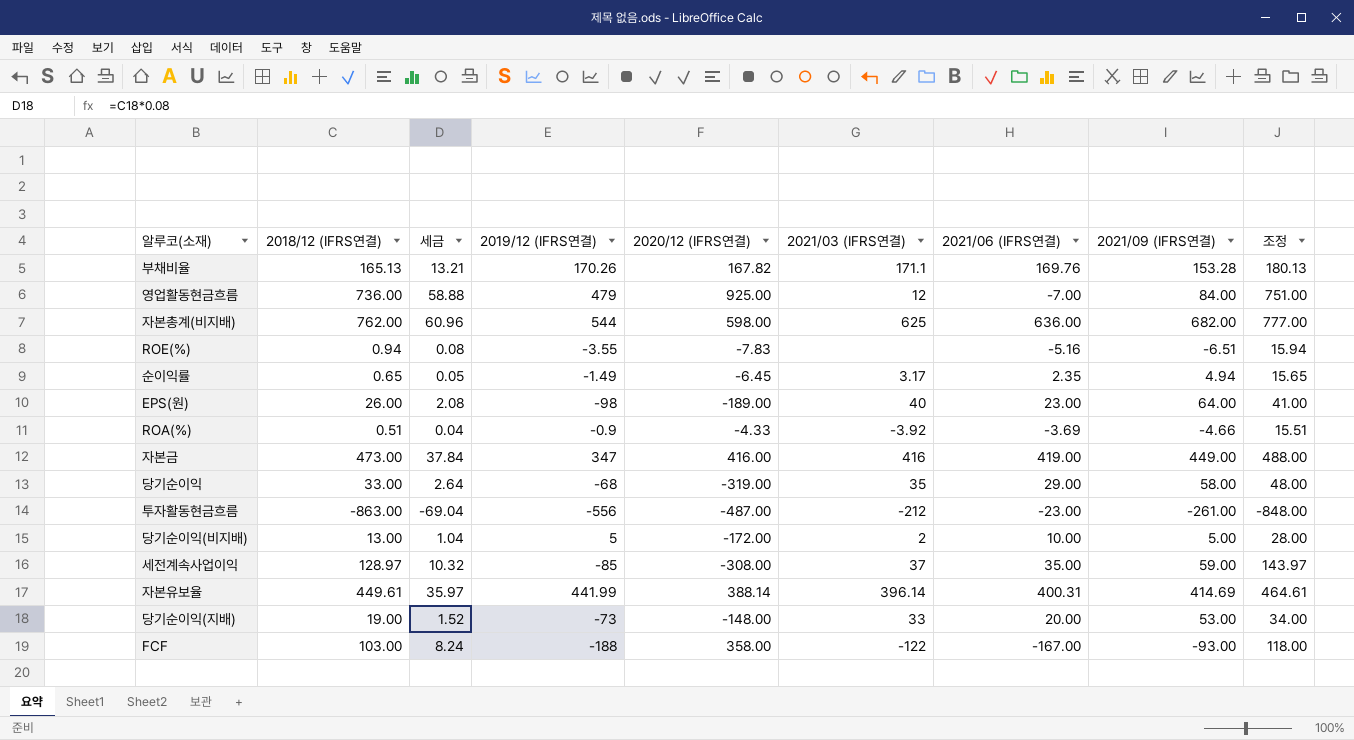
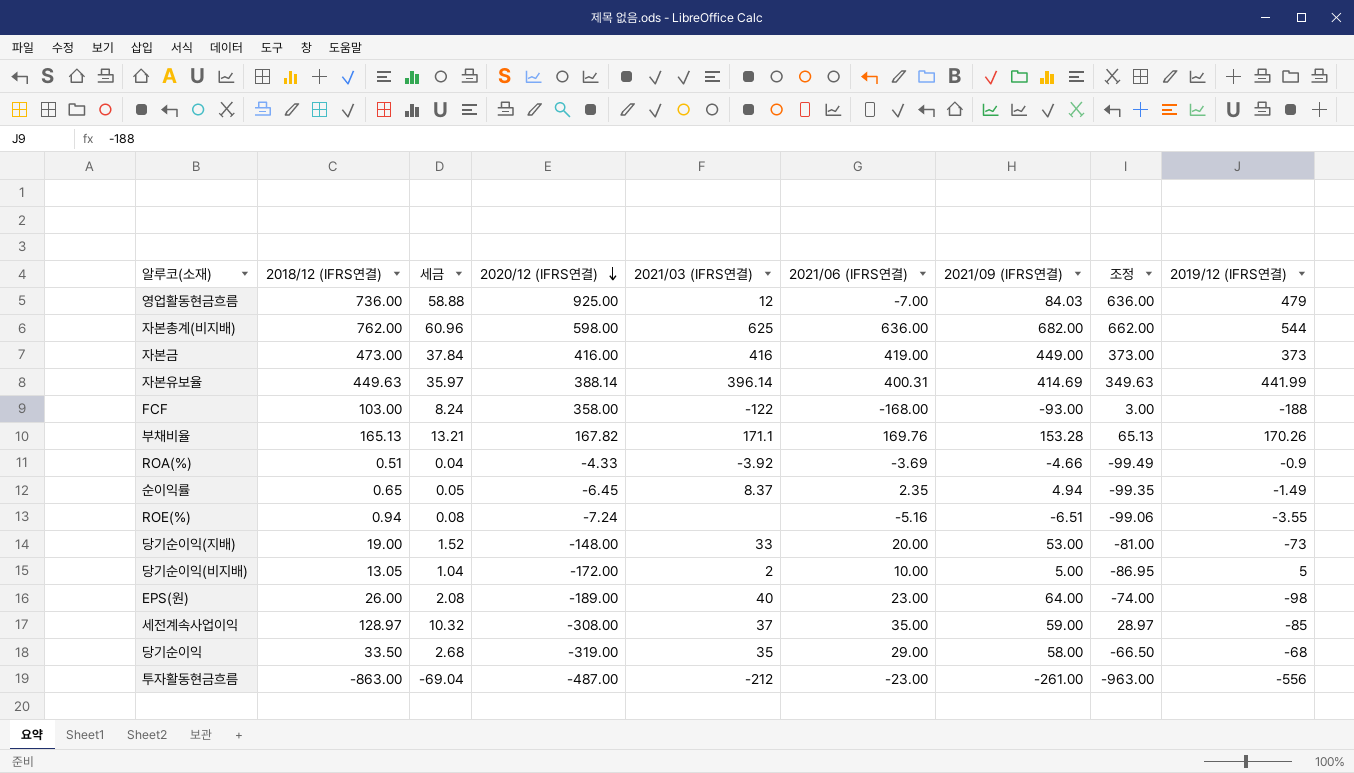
row order: none -> 2020/12 (IFRS연결) descending
column 조정 | formula: [2018/12 (IFRS연결)] + 15 -> [2018/12 (IFRS연결)] - 100
column 2019/12 (IFRS연결) | position: 4 -> 9
영업활동현금흐름 | 2021/09 (IFRS연결): 84.00 -> 84.03
자본금 | 2019/12 (IFRS연결): 347 -> 373
자본유보율 | 2018/12 (IFRS연결): 449.61 -> 449.63
FCF | 2021/06 (IFRS연결): -167.00 -> -168.00
순이익률 | 2021/03 (IFRS연결): 3.17 -> 8.37
ROE(%) | 2020/12 (IFRS연결): -7.83 -> -7.24
당기순이익(비지배) | 2018/12 (IFRS연결): 13.00 -> 13.05
당기순이익 | 2018/12 (IFRS연결): 33.00 -> 33.50
당기순이익 | 세금: 2.64 -> 2.68

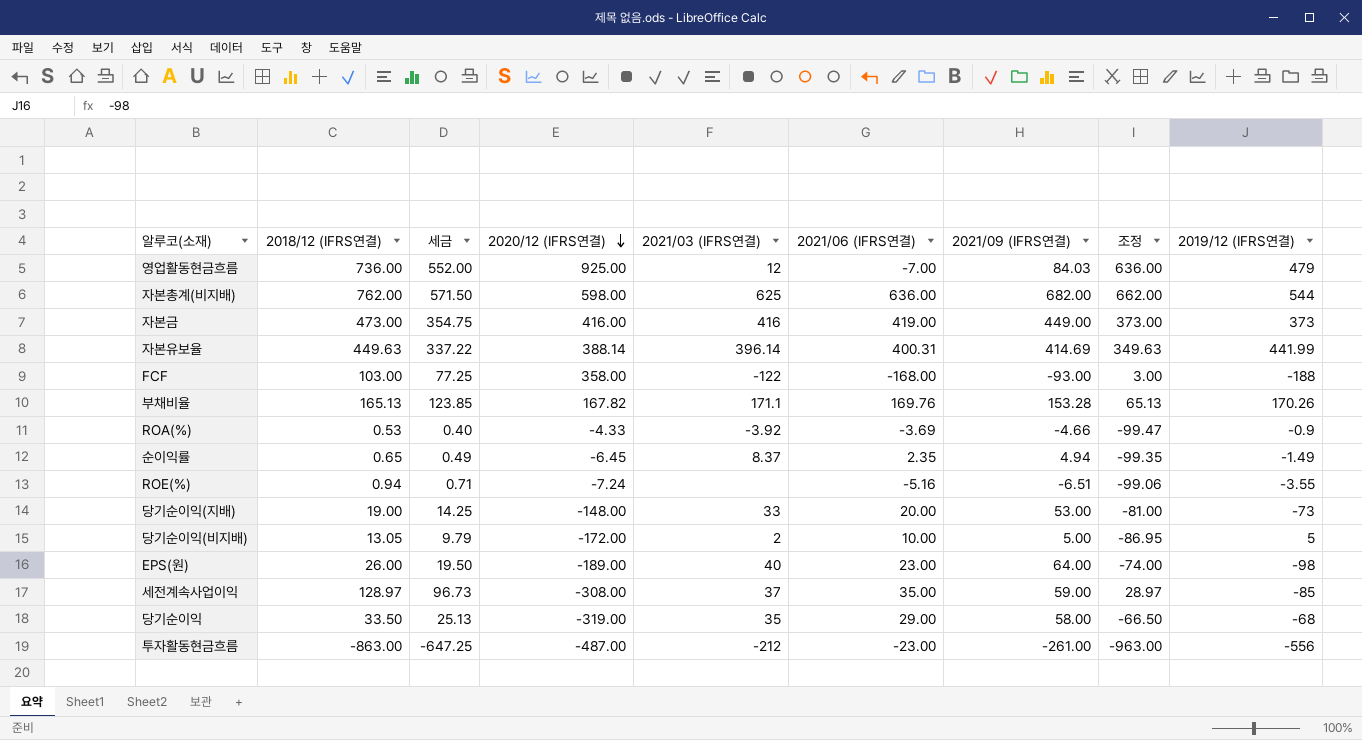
column 세금 | formula: [2018/12 (IFRS연결)] * 0.08 -> [2018/12 (IFRS연결)] * 0.75
ROA(%) | 2018/12 (IFRS연결): 0.51 -> 0.53
ROA(%) | 조정: -99.49 -> -99.47

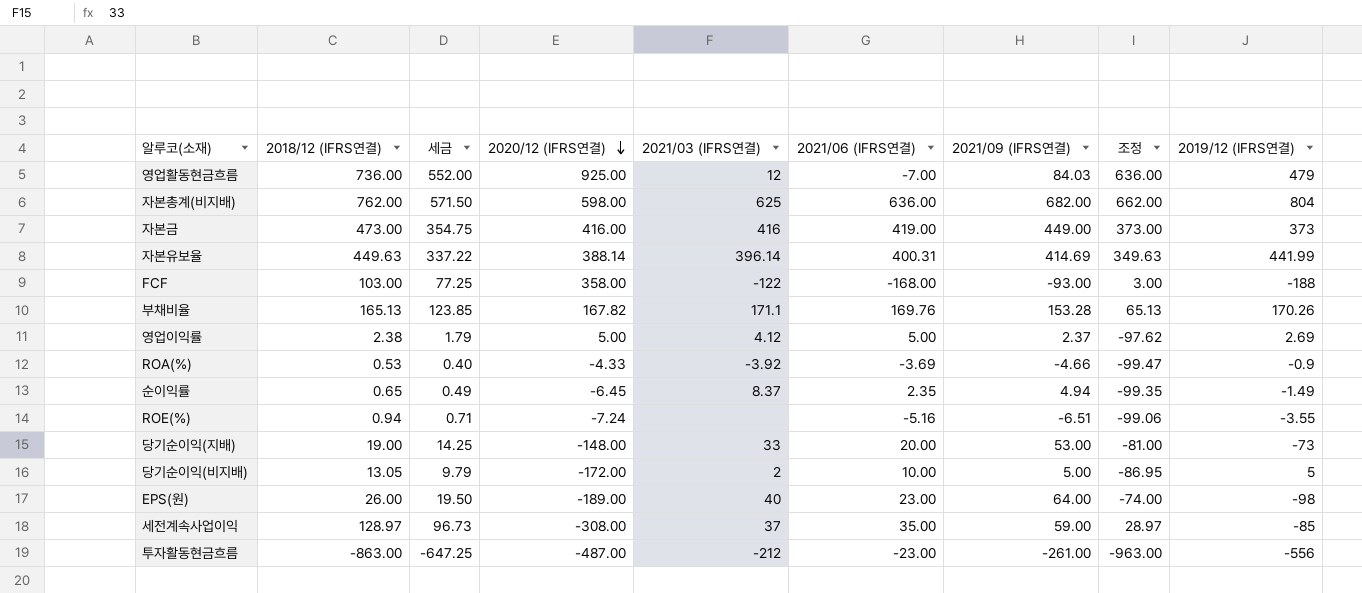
row 당기순이익: 33.50 | 25.13 | -319.00 | 35 | 29.00 | 58.00 | -66.50 | -68 -> none
자본총계(비지배) | 2019/12 (IFRS연결): 544 -> 804
row 영업이익률: none -> 2.38 | 1.79 | 5.00 | 4.12 | 5.00 | 2.37 | -97.62 | 2.69

